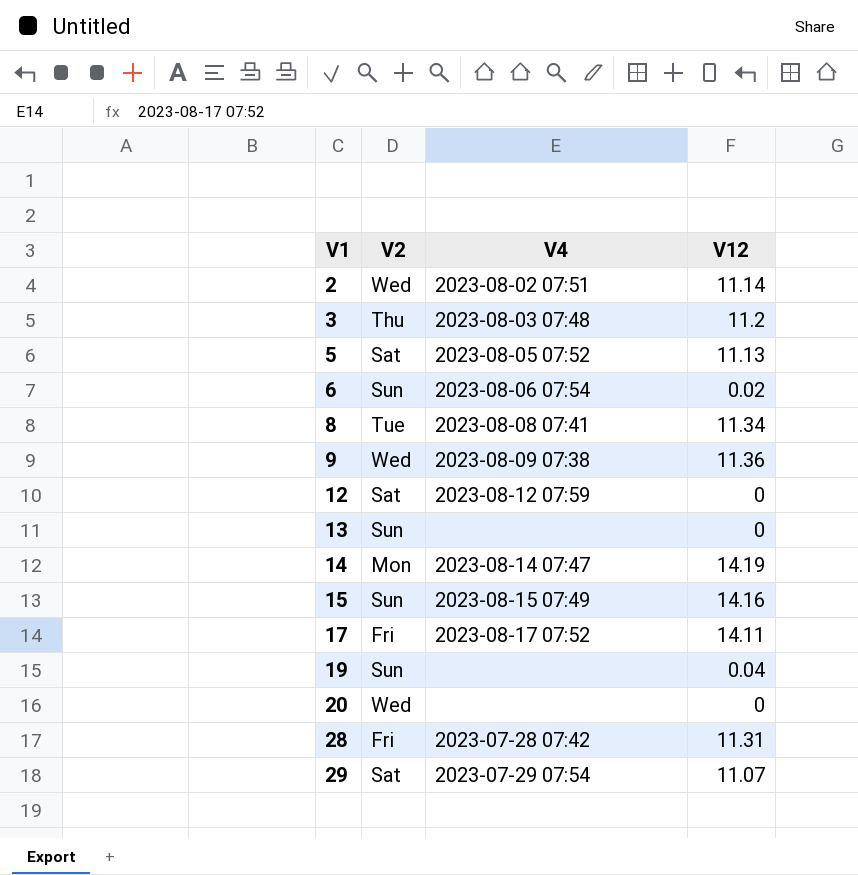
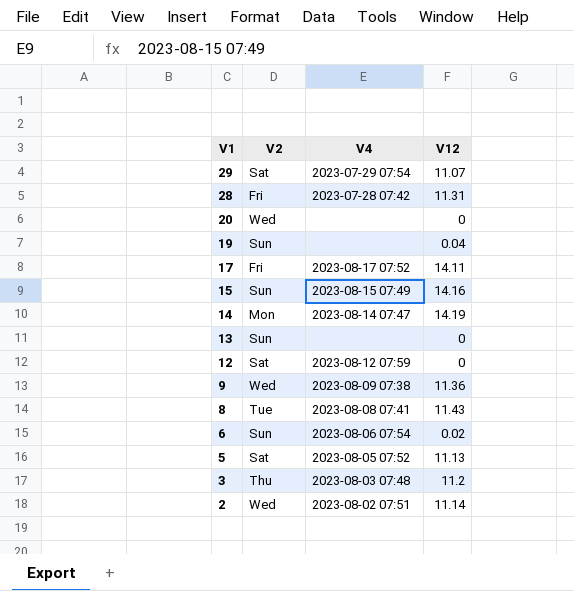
row order: V1 ascending -> V1 descending
8 | V12: 11.34 -> 11.43

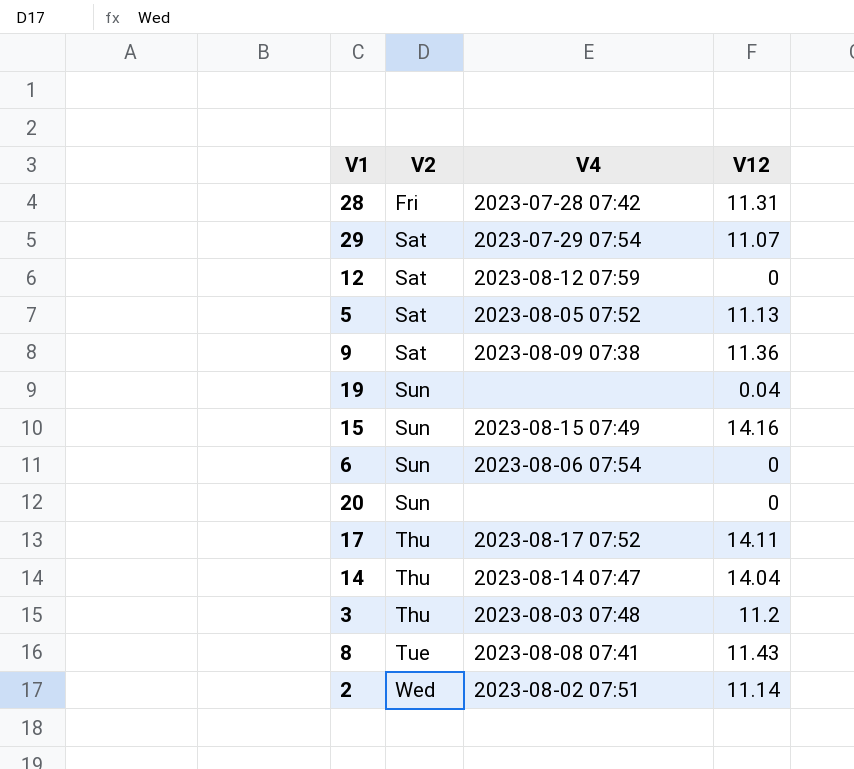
row order: V1 descending -> V2 ascending
row 13: Sun | none | 0 -> none
9 | V2: Wed -> Sat
6 | V12: 0.02 -> 0
20 | V2: Wed -> Sun
17 | V2: Fri -> Thu
14 | V2: Mon -> Thu
14 | V12: 14.19 -> 14.04

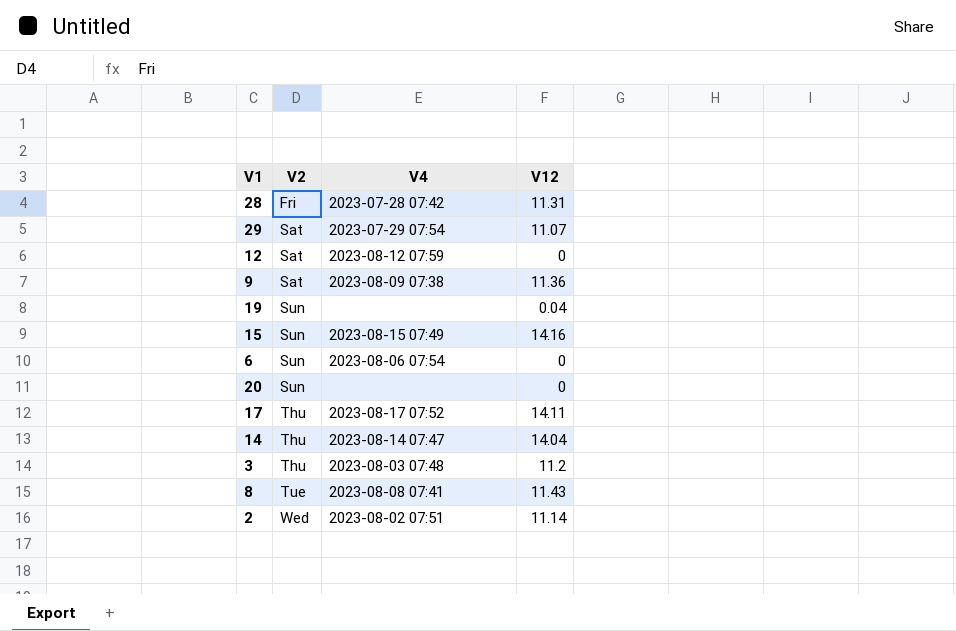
row 5: Sat | 2023-08-05 07:52 | 11.13 -> none

